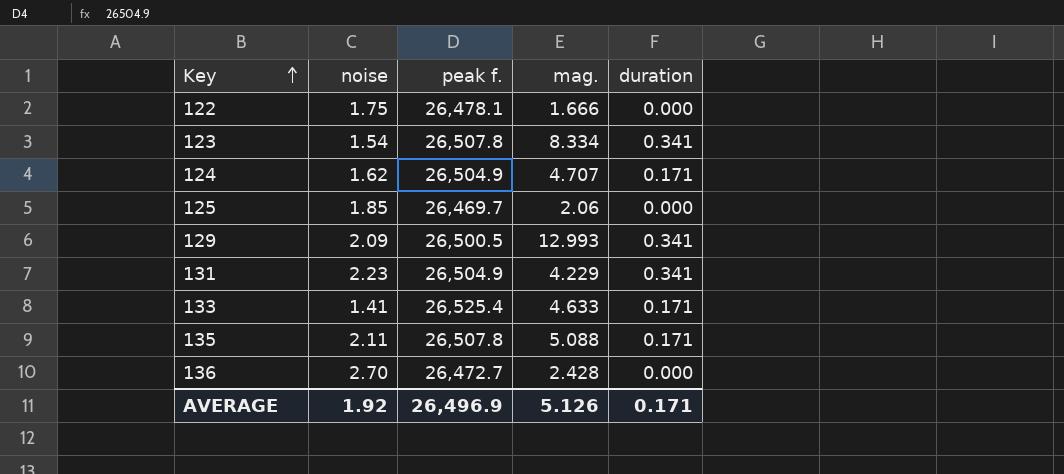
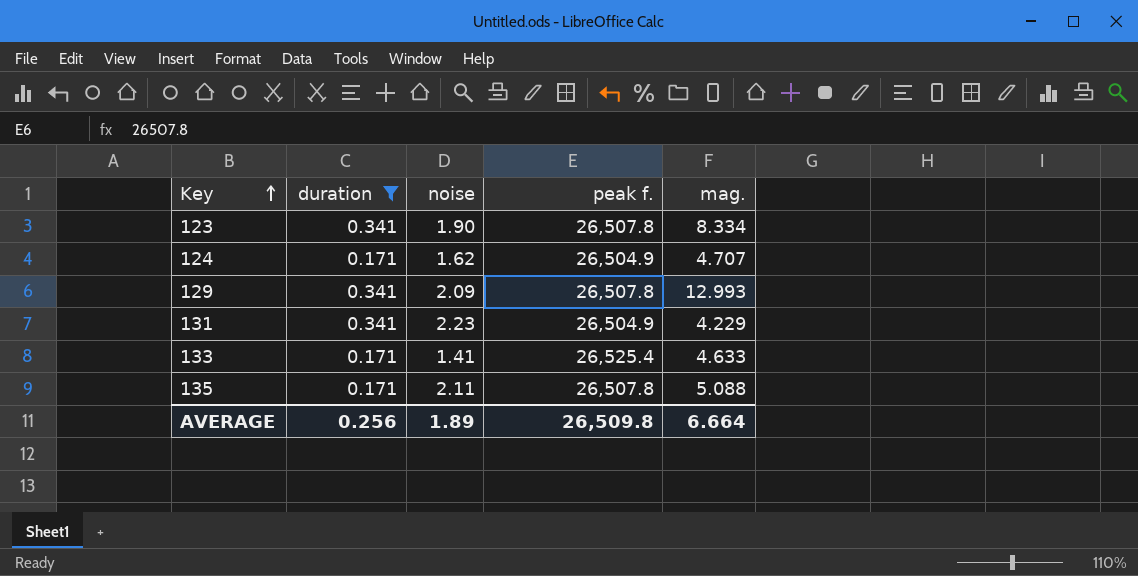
filter: none -> duration != 0.000
column duration | position: 5 -> 2
123 | noise: 1.54 -> 1.90
129 | peak f.: 26,500.5 -> 26,507.8
AVERAGE | duration: 0.171 -> 0.256
AVERAGE | noise: 1.92 -> 1.89
AVERAGE | peak f.: 26,496.9 -> 26,509.8
AVERAGE | mag.: 5.126 -> 6.664

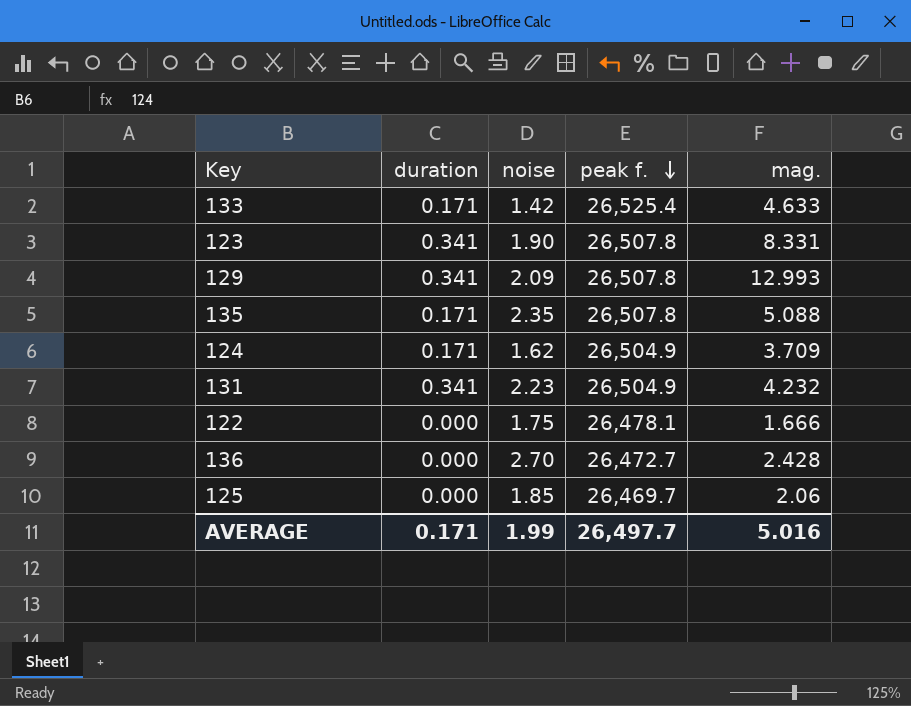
filter: duration != 0.000 -> none
row order: Key ascending -> peak f. descending
133 | noise: 1.41 -> 1.42
123 | mag.: 8.334 -> 8.331
135 | noise: 2.11 -> 2.35
124 | mag.: 4.707 -> 3.709
131 | mag.: 4.229 -> 4.232
AVERAGE | duration: 0.256 -> 0.171
AVERAGE | noise: 1.89 -> 1.99
AVERAGE | peak f.: 26,509.8 -> 26,497.7
AVERAGE | mag.: 6.664 -> 5.016

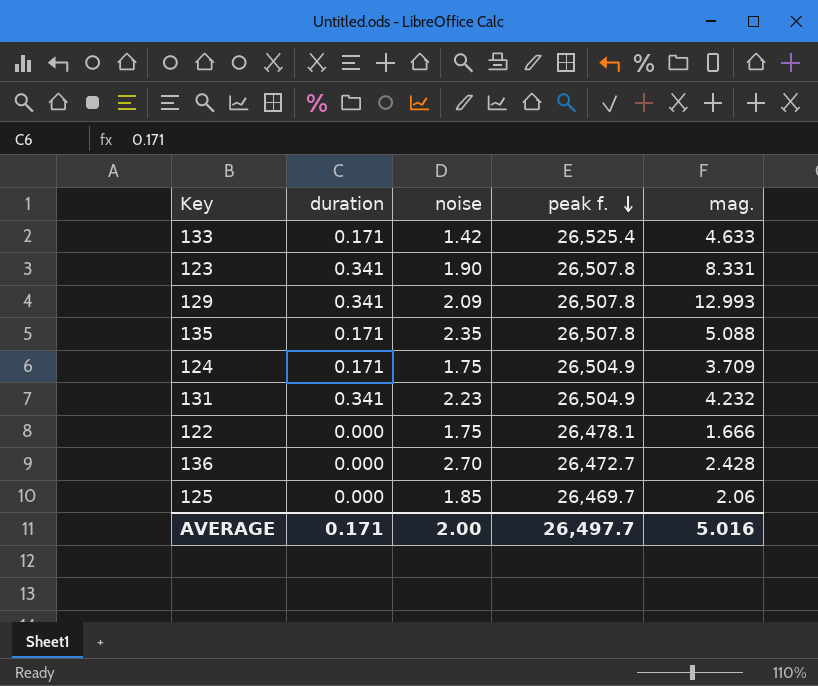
124 | noise: 1.62 -> 1.75
AVERAGE | noise: 1.99 -> 2.00

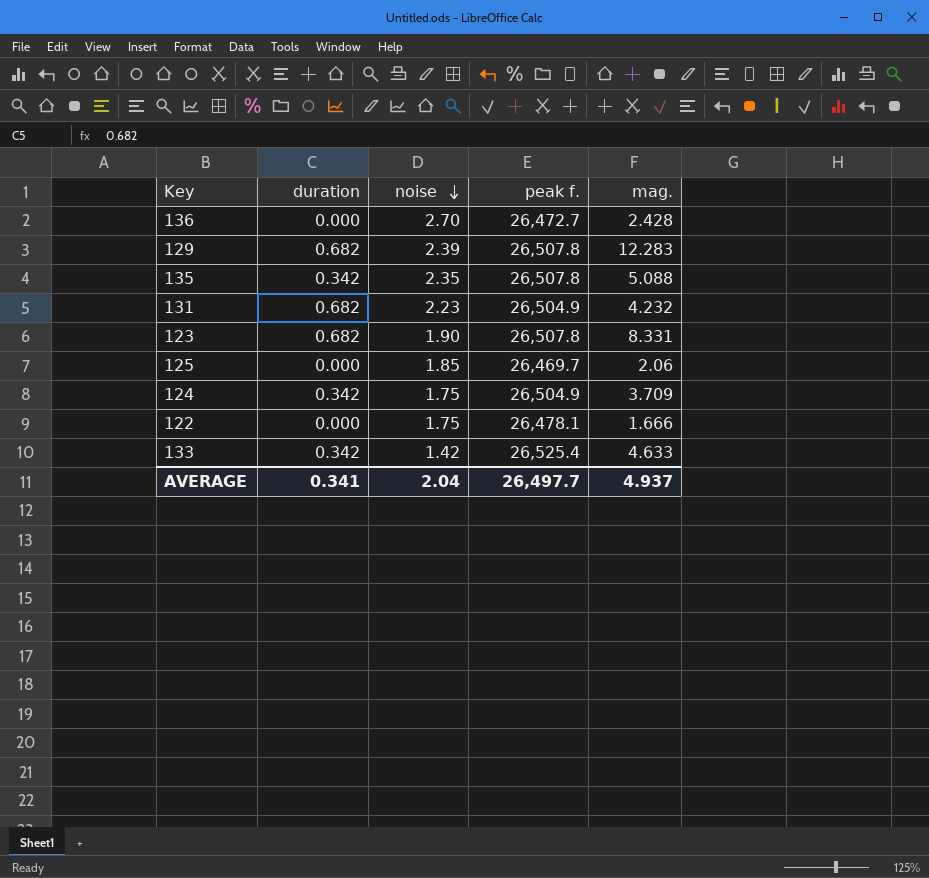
row order: peak f. descending -> noise descending
129 | duration: 0.341 -> 0.682
129 | noise: 2.09 -> 2.39
129 | mag.: 12.993 -> 12.283
135 | duration: 0.171 -> 0.342
131 | duration: 0.341 -> 0.682
123 | duration: 0.341 -> 0.682
124 | duration: 0.171 -> 0.342
133 | duration: 0.171 -> 0.342
AVERAGE | duration: 0.171 -> 0.341
AVERAGE | noise: 2.00 -> 2.04
AVERAGE | mag.: 5.016 -> 4.937

